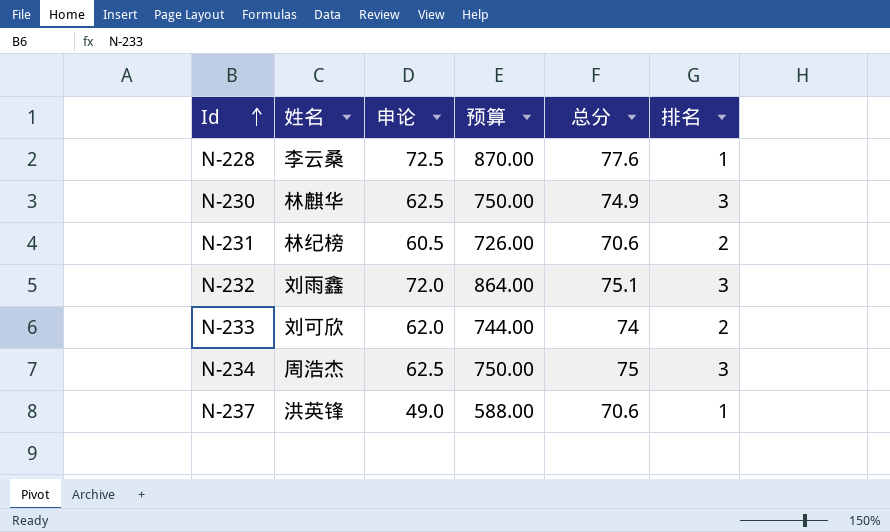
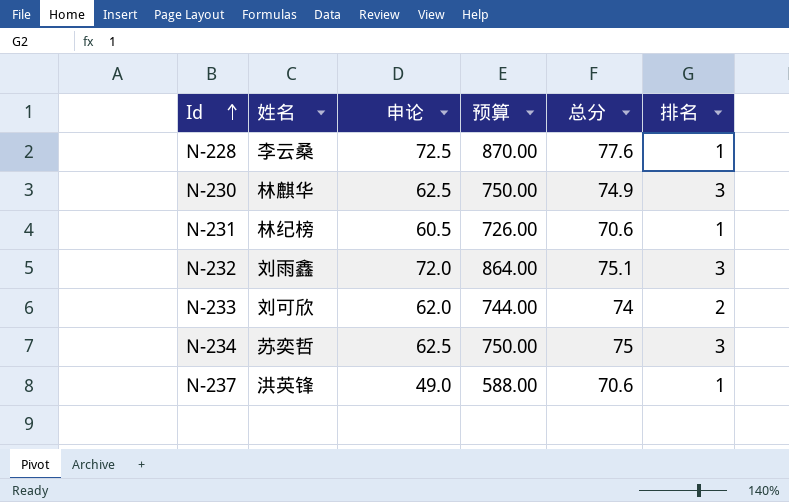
N-231 | 排名: 2 -> 1
N-234 | 姓名: 周浩杰 -> 苏奕哲

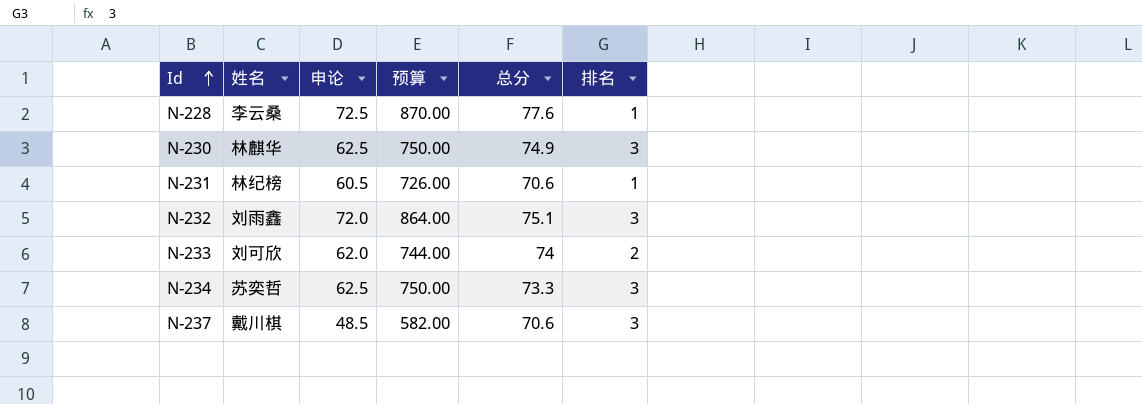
N-234 | 总分: 75 -> 73.3
N-237 | 姓名: 洪英锋 -> 戴川棋
N-237 | 申论: 49.0 -> 48.5
N-237 | 预算: 588.00 -> 582.00
N-237 | 排名: 1 -> 3

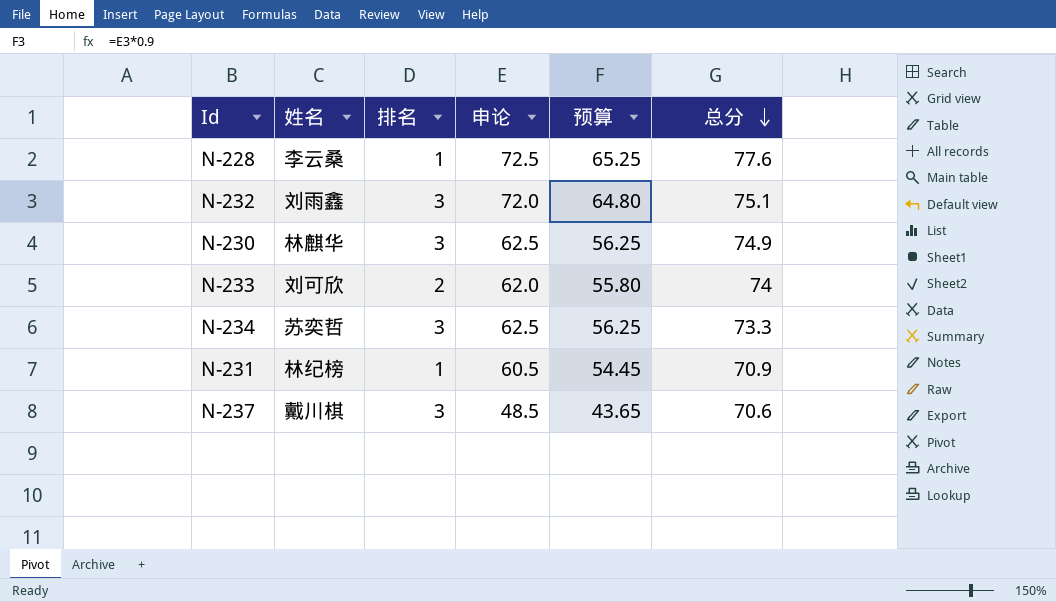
row order: Id ascending -> 总分 descending
column 排名 | position: 6 -> 3
column 预算 | formula: [申论] * 12 -> [申论] * 0.9
N-231 | 总分: 70.6 -> 70.9

